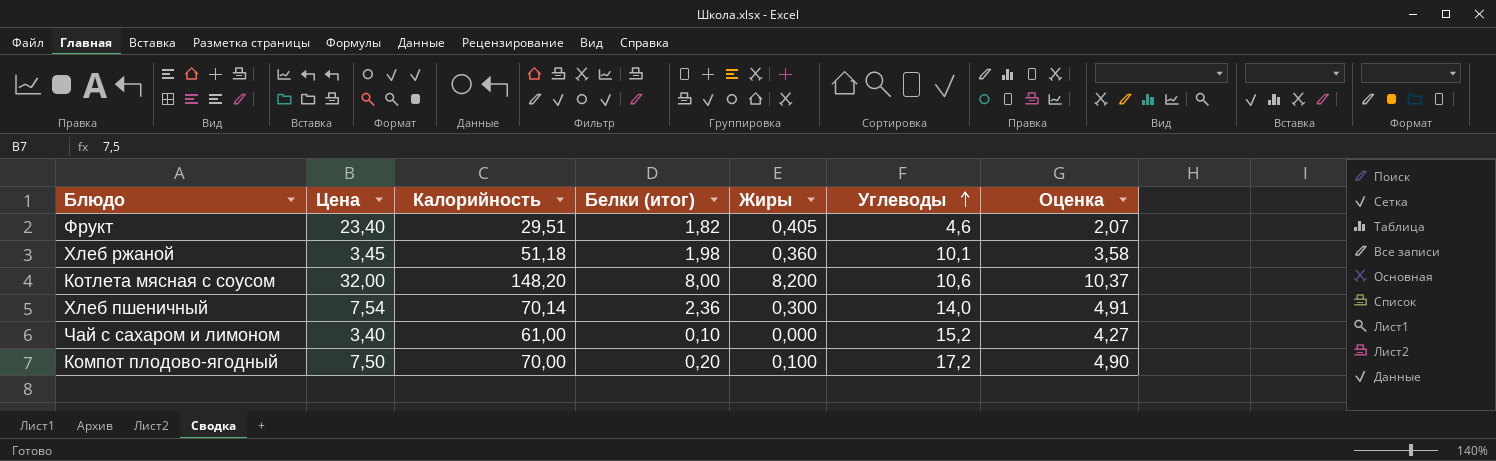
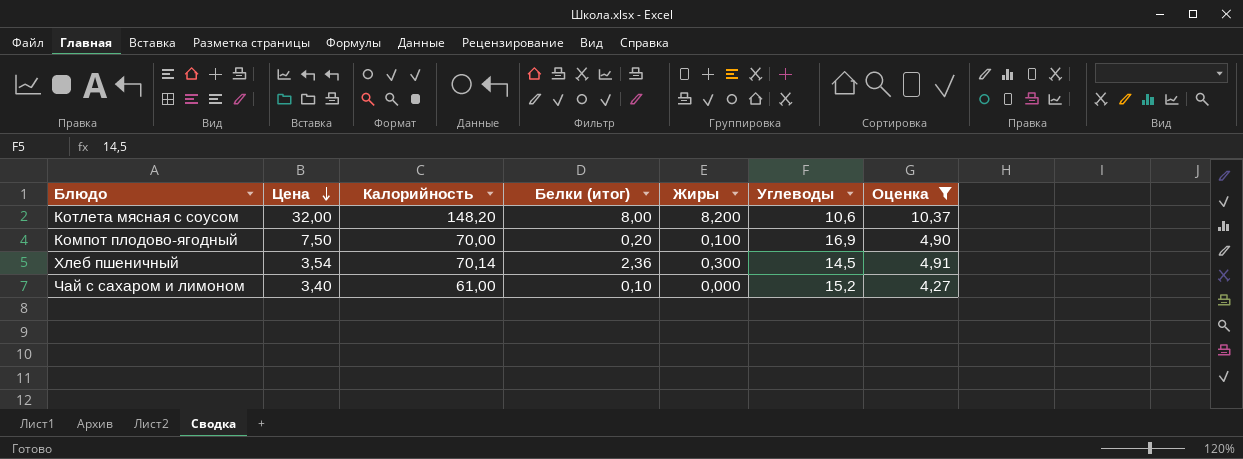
filter: none -> Оценка >= 4,27
row order: Углеводы ascending -> Цена descending
Компот плодово-ягодный | Углеводы: 17,2 -> 16,9
Хлеб пшеничный | Цена: 7,54 -> 3,54
Хлеб пшеничный | Углеводы: 14,0 -> 14,5

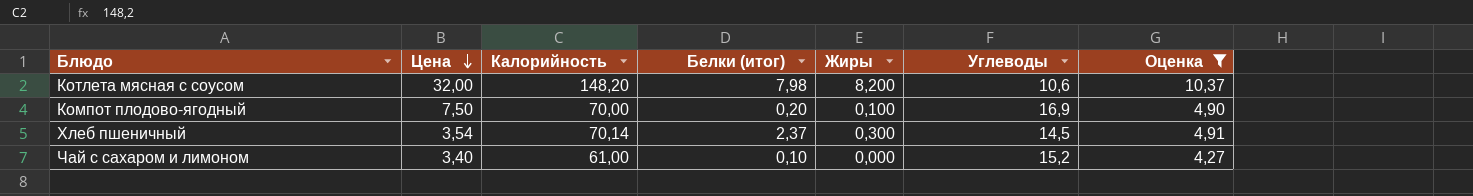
Котлета мясная с соусом | Белки (итог): 8,00 -> 7,98
Хлеб пшеничный | Белки (итог): 2,36 -> 2,37

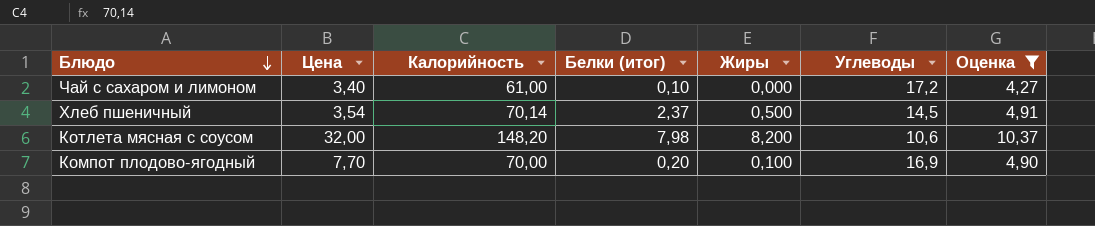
row order: Цена descending -> Блюдо descending
Чай с сахаром и лимоном | Углеводы: 15,2 -> 17,2
Хлеб пшеничный | Жиры: 0,300 -> 0,500
Компот плодово-ягодный | Цена: 7,50 -> 7,70

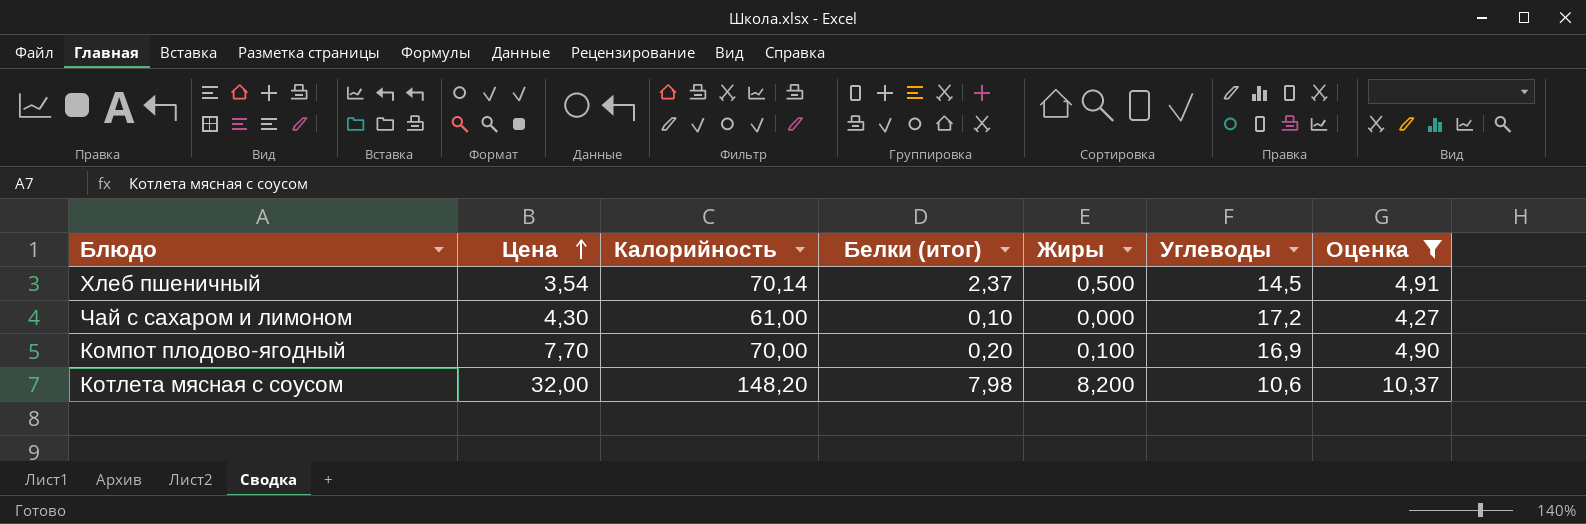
row order: Блюдо descending -> Цена ascending
Чай с сахаром и лимоном | Цена: 3,40 -> 4,30

